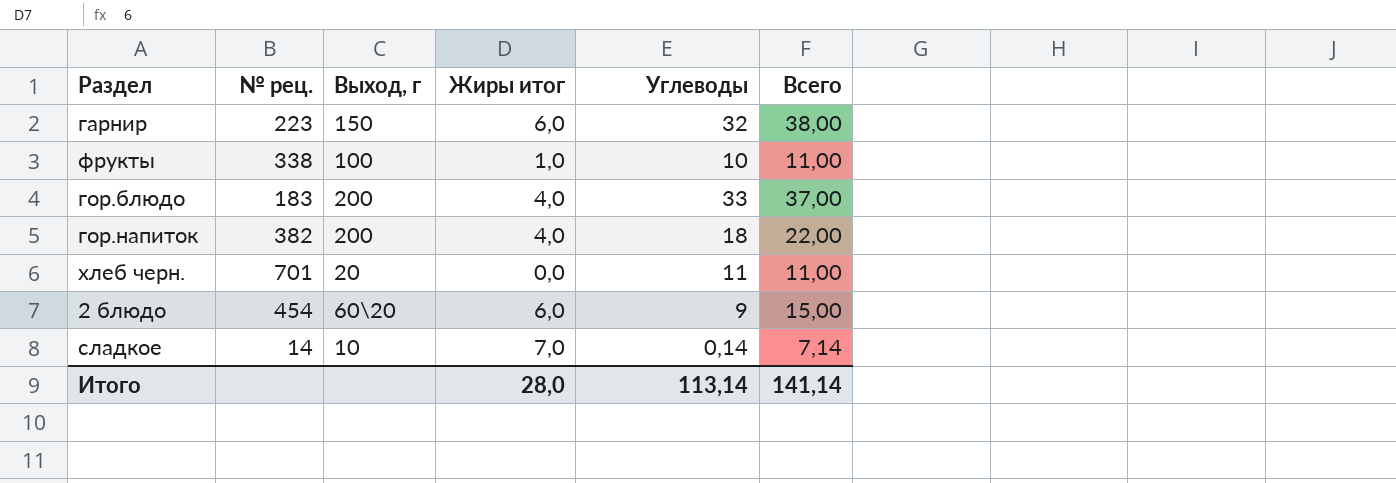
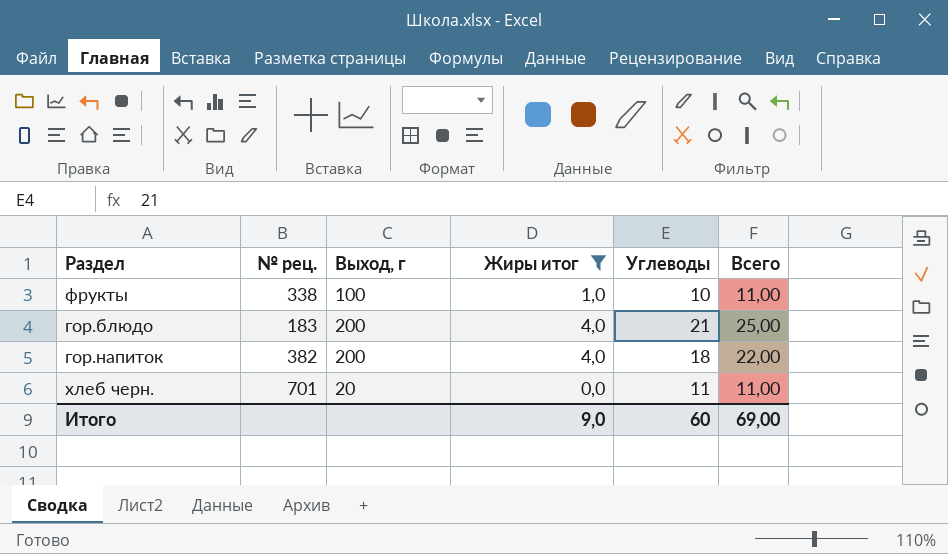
filter: none -> Жиры итог <= 4,0
гор.блюдо | Углеводы: 33 -> 21
гор.блюдо | Всего: 37,00 -> 25,00
Итого | Жиры итог: 28,0 -> 9,0
Итого | Углеводы: 113,14 -> 60
Итого | Всего: 141,14 -> 69,00

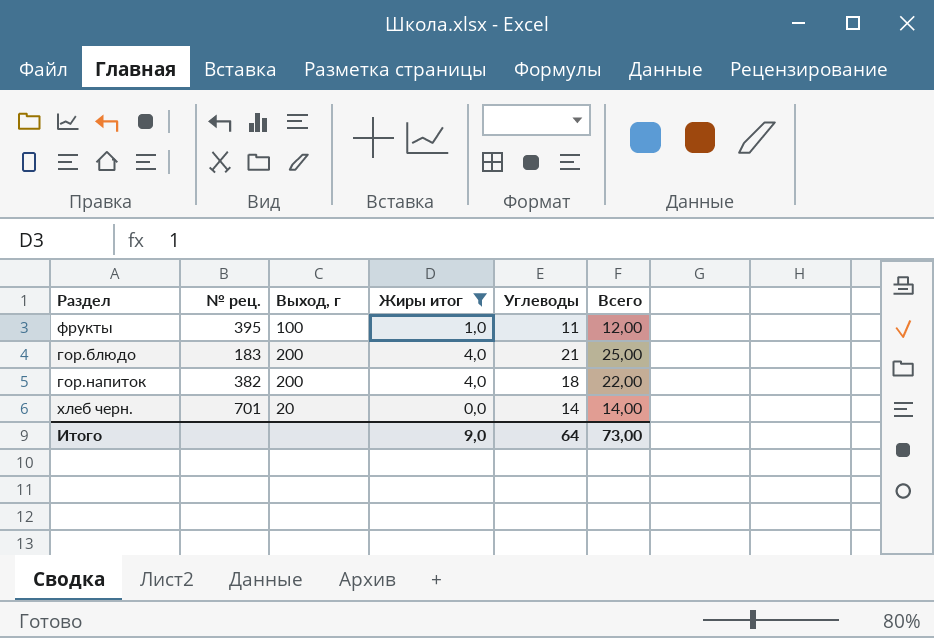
фрукты | № рец.: 338 -> 395
фрукты | Углеводы: 10 -> 11
фрукты | Всего: 11,00 -> 12,00
хлеб черн. | Углеводы: 11 -> 14
хлеб черн. | Всего: 11,00 -> 14,00
Итого | Углеводы: 60 -> 64
Итого | Всего: 69,00 -> 73,00

